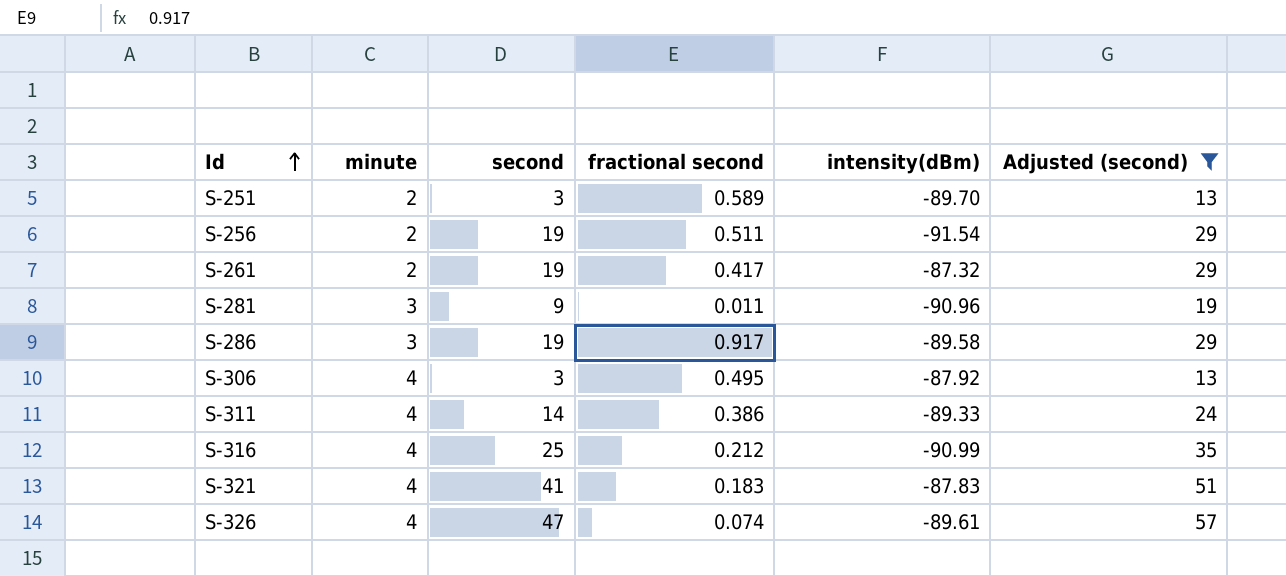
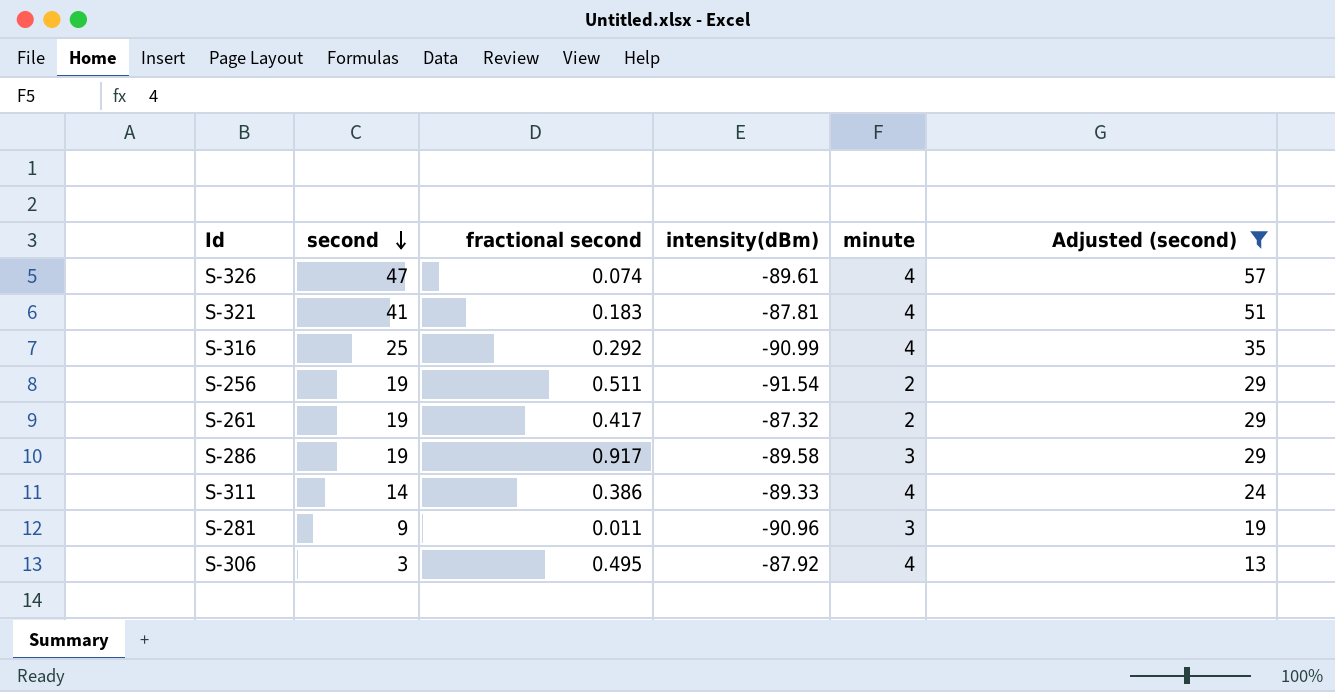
row order: Id ascending -> second descending
column minute | position: 2 -> 5
row S-251: 2 | 3 | 0.589 | -89.70 | 13 -> none
S-321 | intensity(dBm): -87.83 -> -87.81
S-316 | fractional second: 0.212 -> 0.292

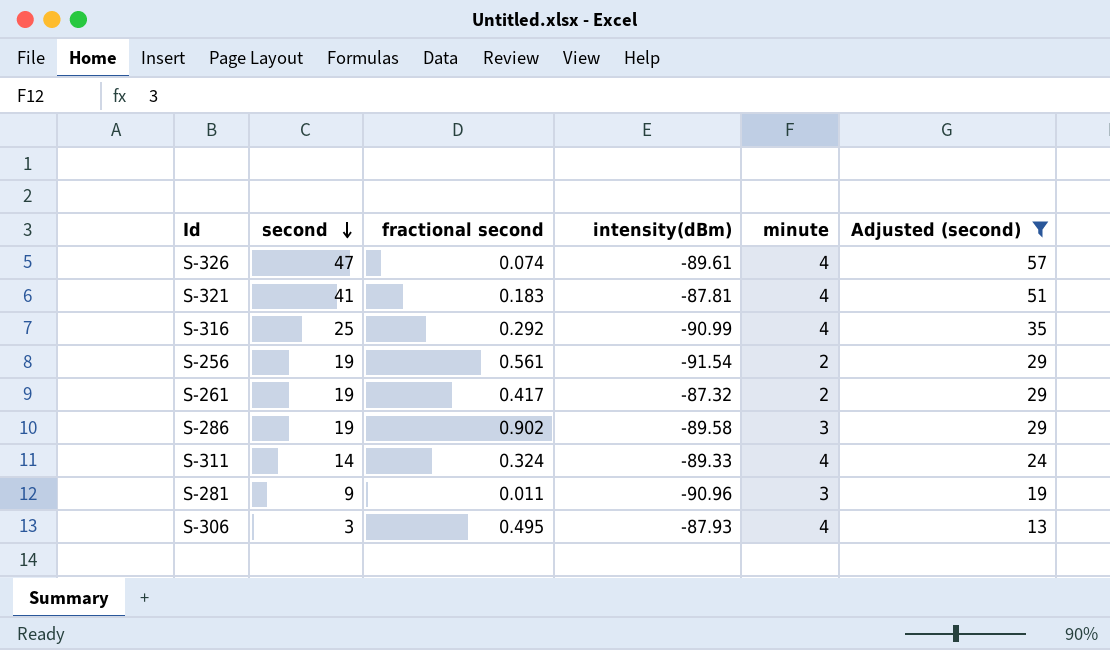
S-256 | fractional second: 0.511 -> 0.561
S-286 | fractional second: 0.917 -> 0.902
S-311 | fractional second: 0.386 -> 0.324
S-306 | intensity(dBm): -87.92 -> -87.93

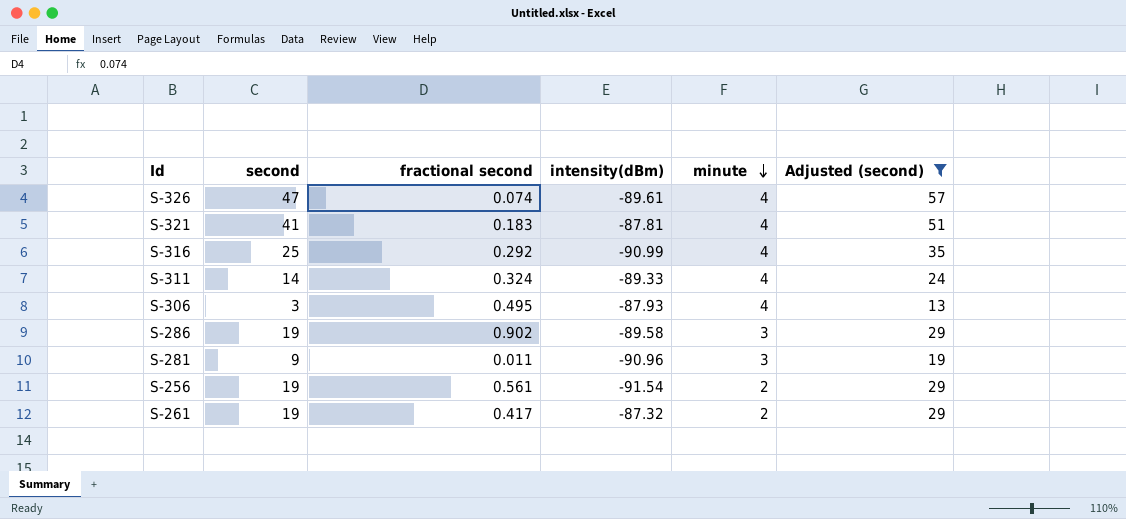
row order: second descending -> minute descending

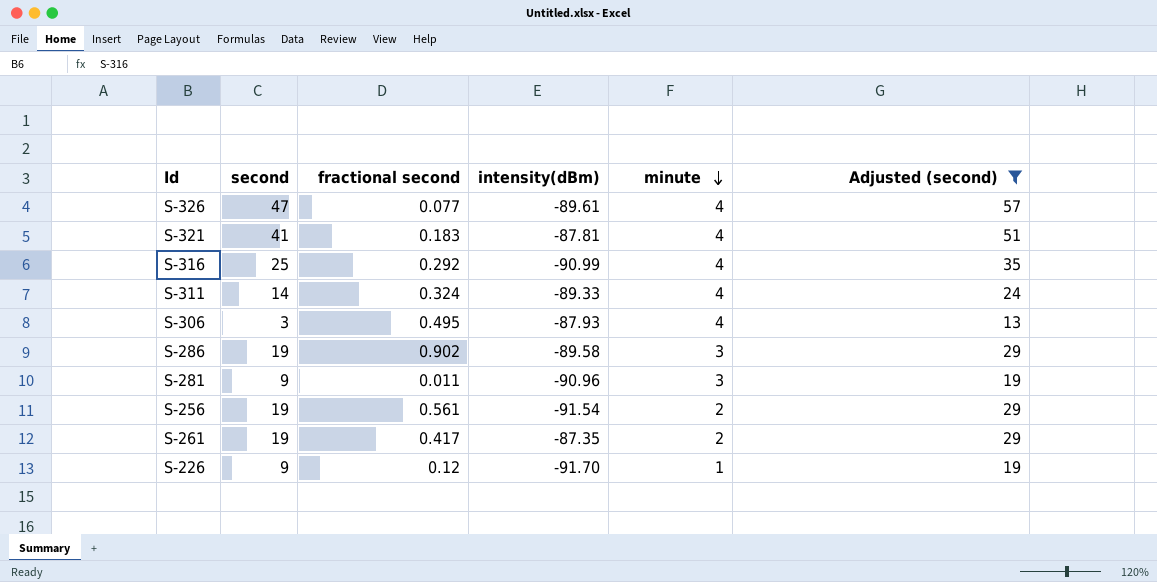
S-326 | fractional second: 0.074 -> 0.077
S-261 | intensity(dBm): -87.32 -> -87.35
row S-226: none -> 9 | 0.12 | -91.70 | 1 | 19

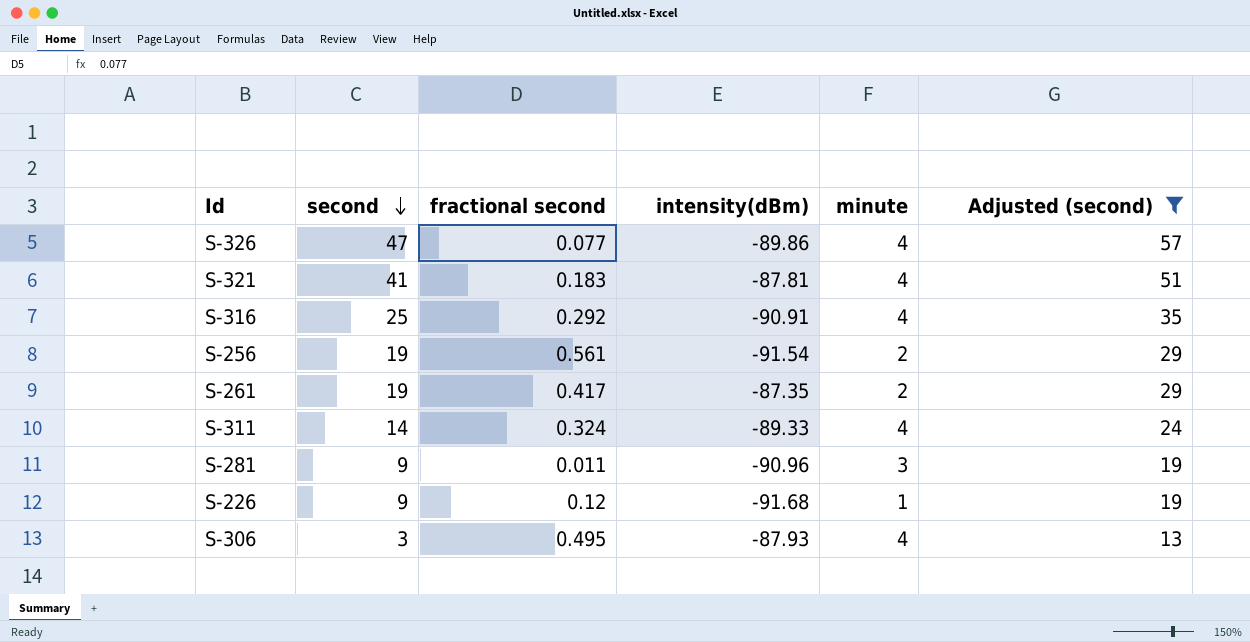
row order: minute descending -> second descending
row S-286: 19 | 0.902 | -89.58 | 3 | 29 -> none
S-326 | intensity(dBm): -89.61 -> -89.86
S-316 | intensity(dBm): -90.99 -> -90.91
S-226 | intensity(dBm): -91.70 -> -91.68

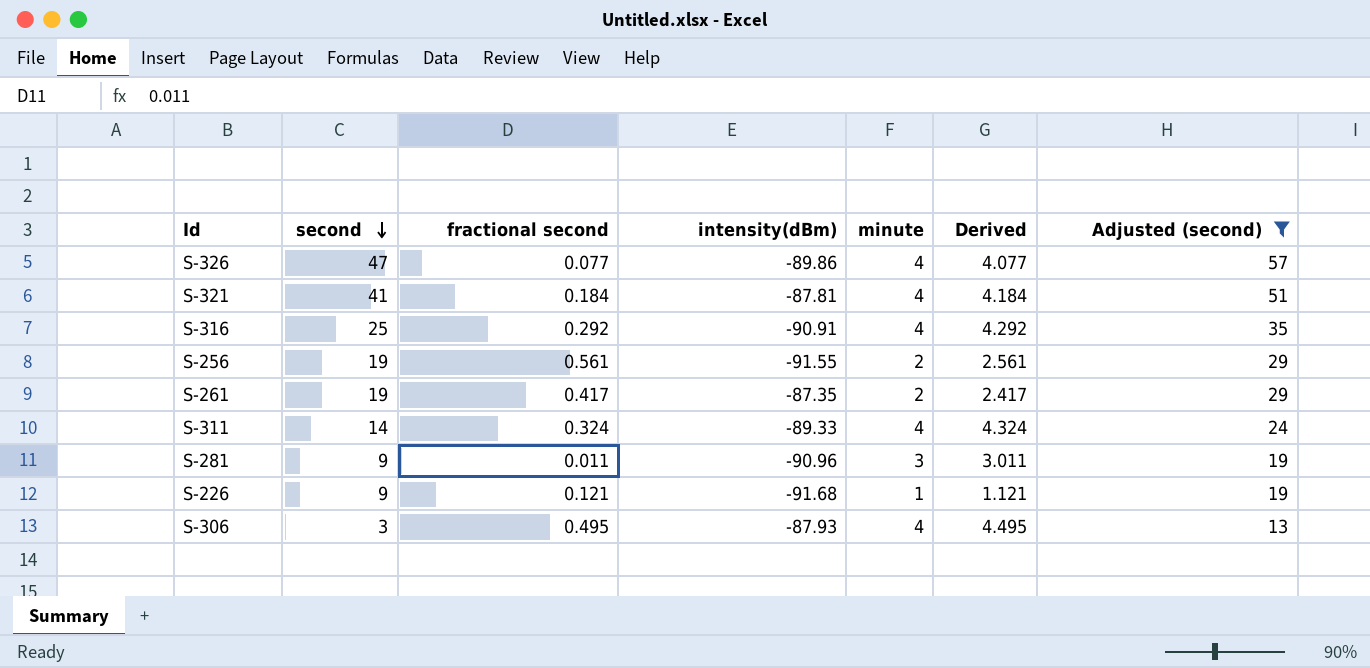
column Derived | formula: none -> [fractional second] + [minute]
S-321 | fractional second: 0.183 -> 0.184
S-256 | intensity(dBm): -91.54 -> -91.55
S-226 | fractional second: 0.12 -> 0.121

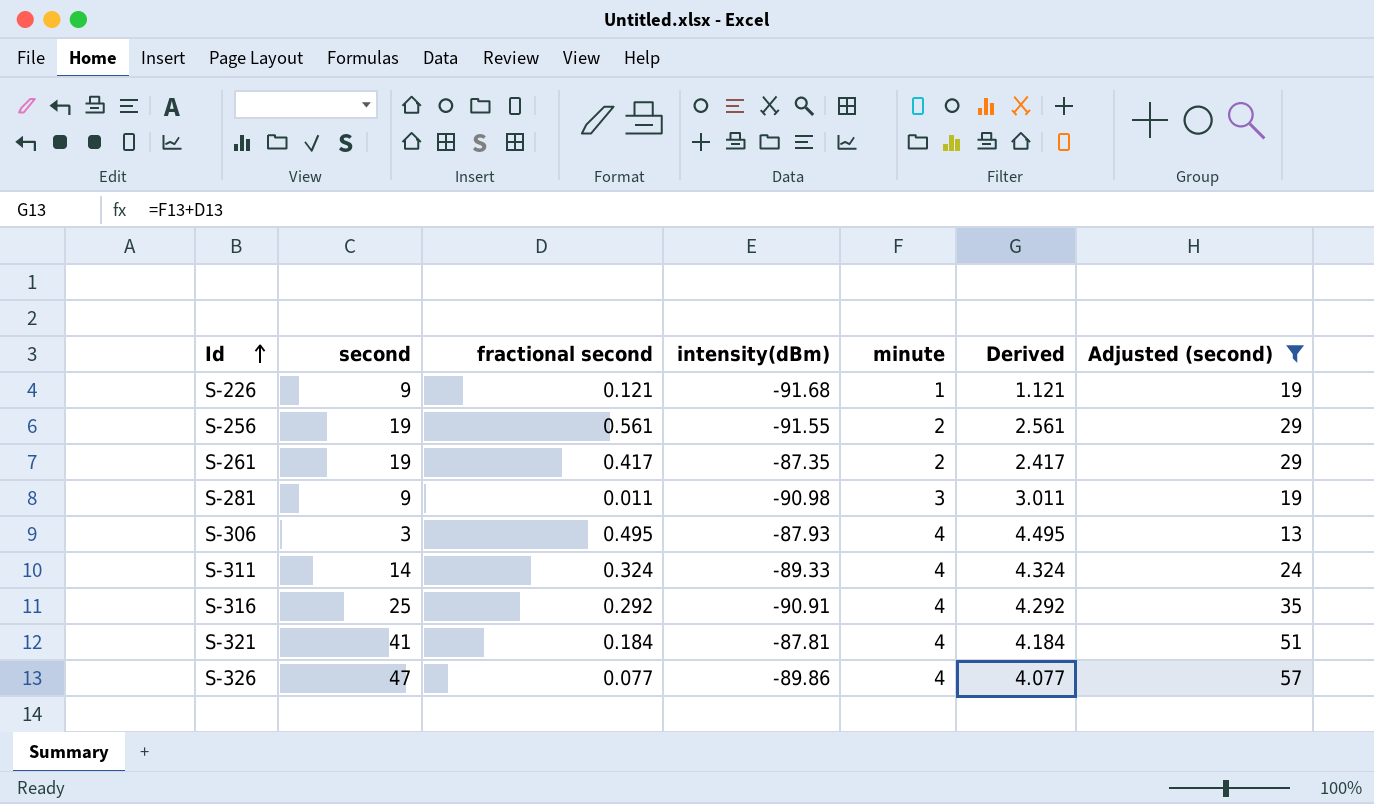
row order: second descending -> Id ascending
S-281 | intensity(dBm): -90.96 -> -90.98

